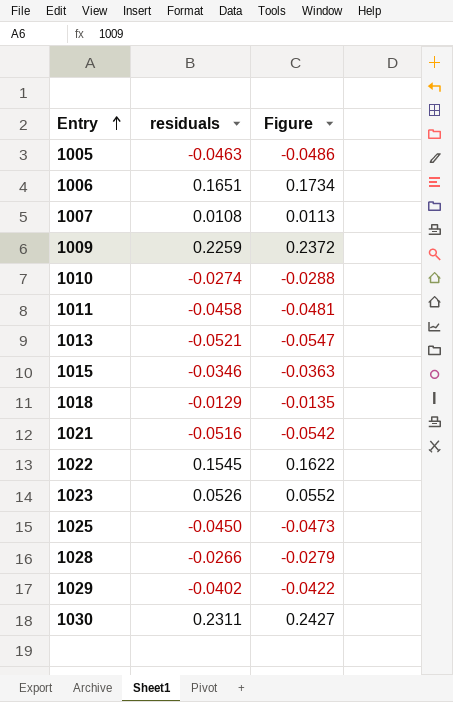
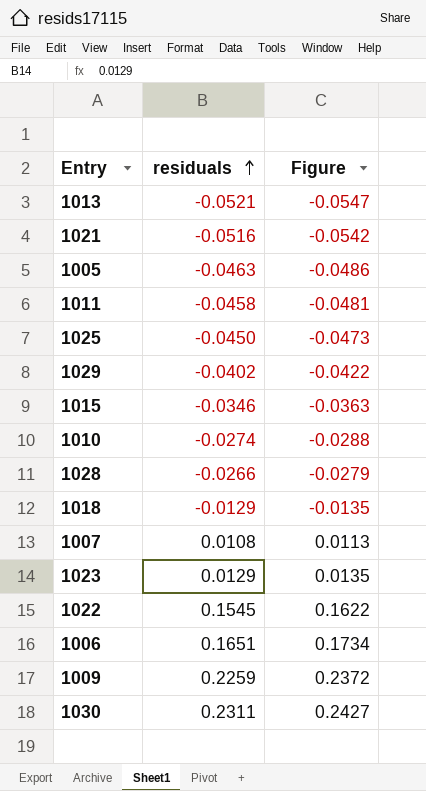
row order: Entry ascending -> residuals ascending
1023 | residuals: 0.0526 -> 0.0129
1023 | Figure: 0.0552 -> 0.0135

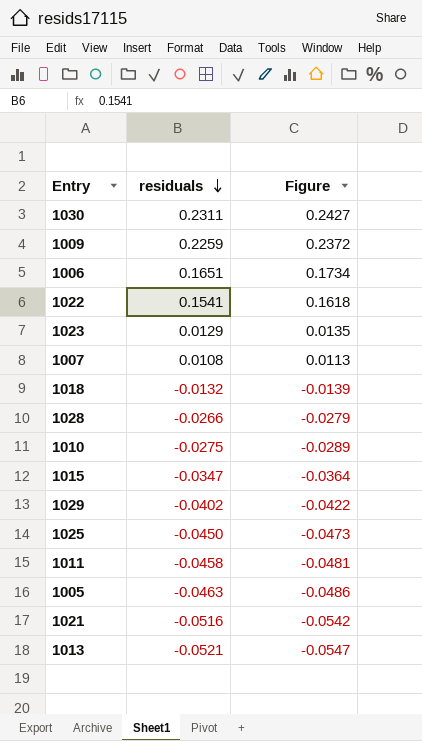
row order: residuals ascending -> residuals descending
1022 | residuals: 0.1545 -> 0.1541
1022 | Figure: 0.1622 -> 0.1618
1018 | residuals: -0.0129 -> -0.0132
1018 | Figure: -0.0135 -> -0.0139
1010 | residuals: -0.0274 -> -0.0275
1010 | Figure: -0.0288 -> -0.0289
1015 | residuals: -0.0346 -> -0.0347
1015 | Figure: -0.0363 -> -0.0364

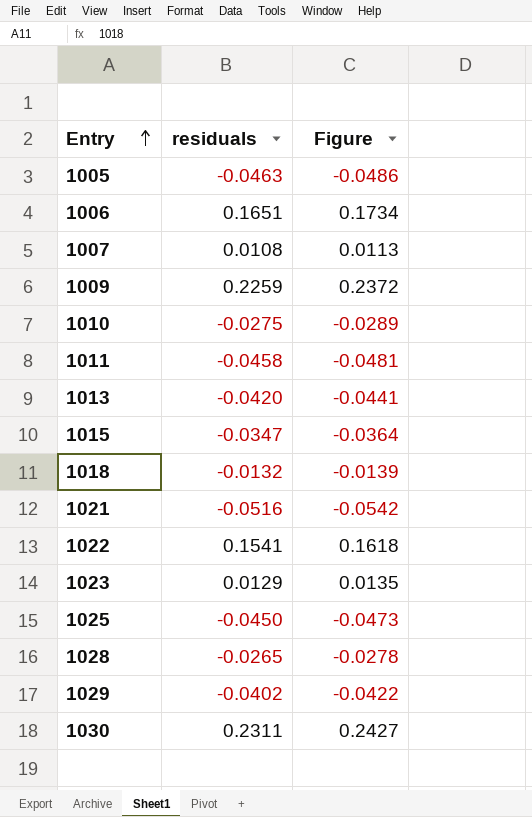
row order: residuals descending -> Entry ascending
1013 | residuals: -0.0521 -> -0.0420
1013 | Figure: -0.0547 -> -0.0441
1028 | residuals: -0.0266 -> -0.0265
1028 | Figure: -0.0279 -> -0.0278

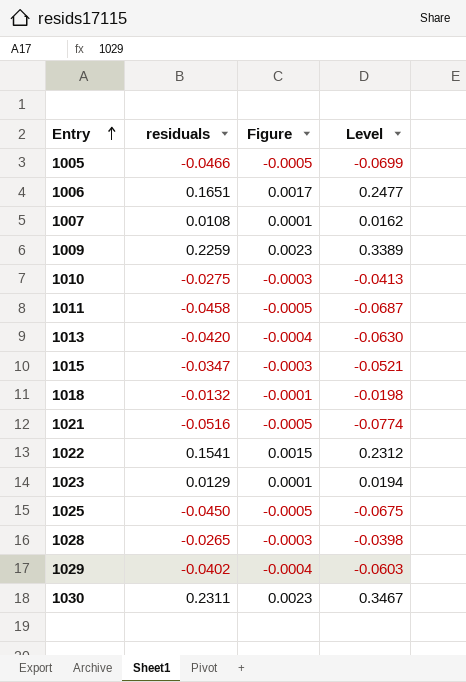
column Figure | formula: [residuals] * 1.05 -> [residuals] * 0.01
column Level | formula: none -> [residuals] * 1.5
1005 | residuals: -0.0463 -> -0.0466

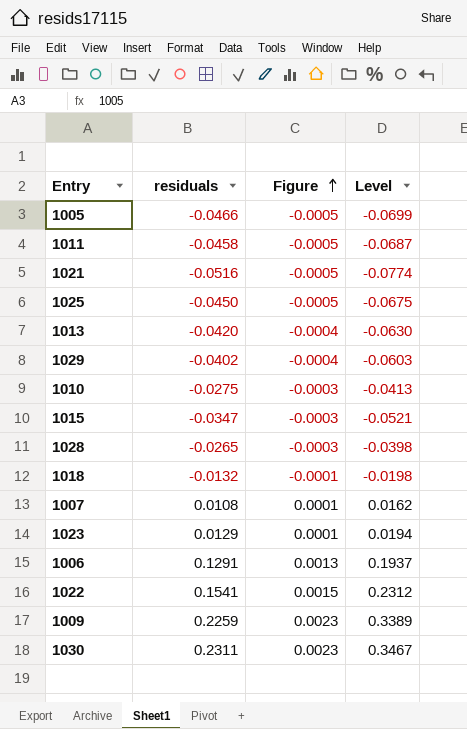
row order: Entry ascending -> Figure ascending
1006 | residuals: 0.1651 -> 0.1291
1006 | Figure: 0.0017 -> 0.0013
1006 | Level: 0.2477 -> 0.1937

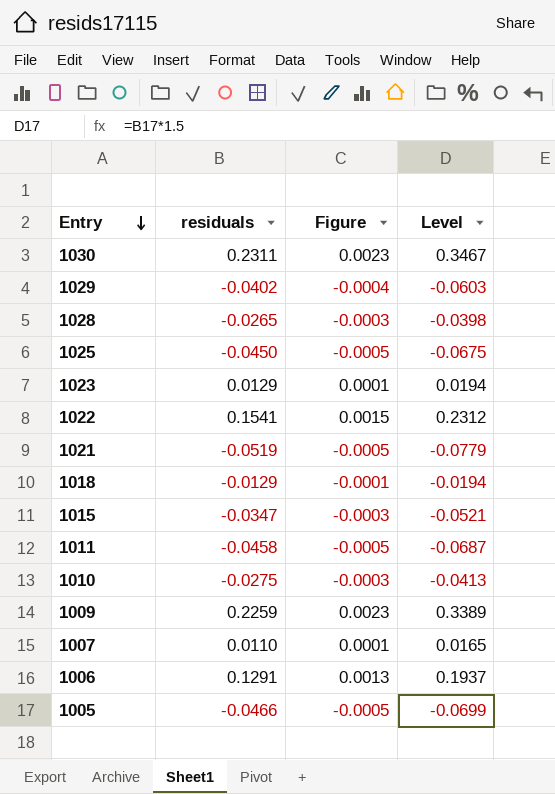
row order: Figure ascending -> Entry descending
row 1013: -0.0420 | -0.0004 | -0.0630 -> none
1021 | residuals: -0.0516 -> -0.0519
1021 | Level: -0.0774 -> -0.0779
1018 | residuals: -0.0132 -> -0.0129
1018 | Level: -0.0198 -> -0.0194
1007 | residuals: 0.0108 -> 0.0110
1007 | Level: 0.0162 -> 0.0165

